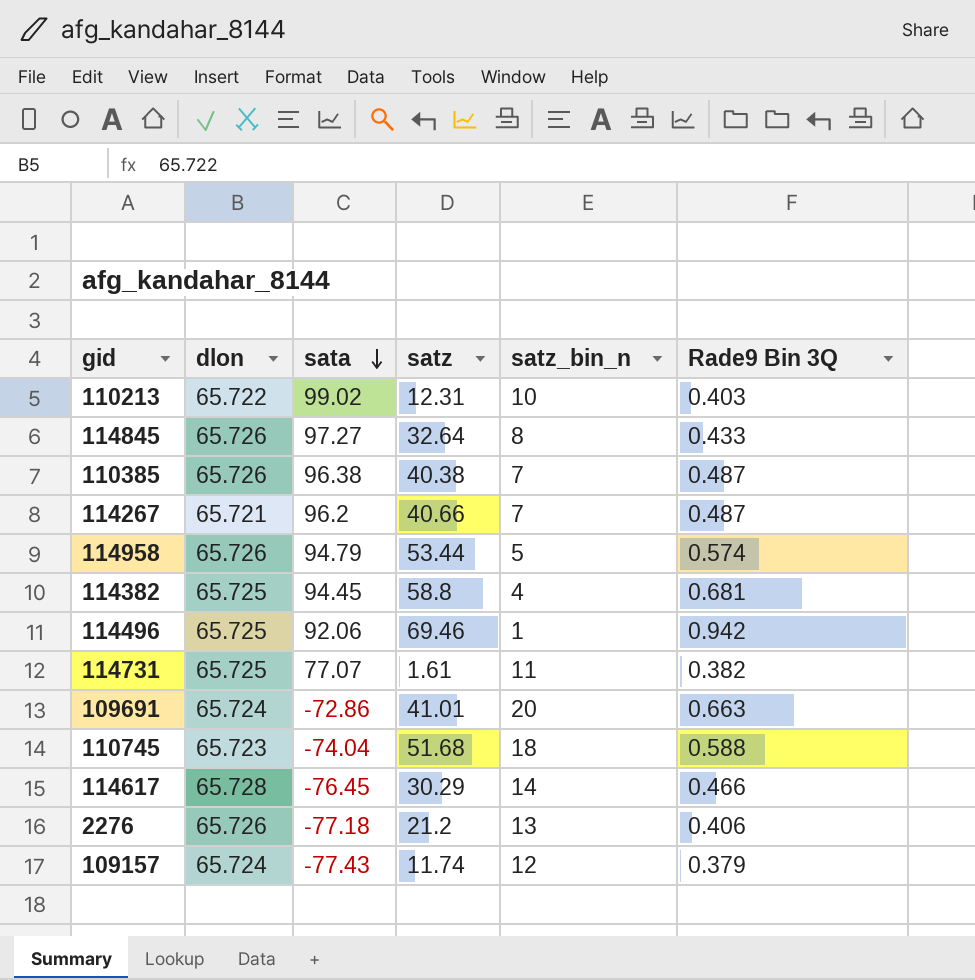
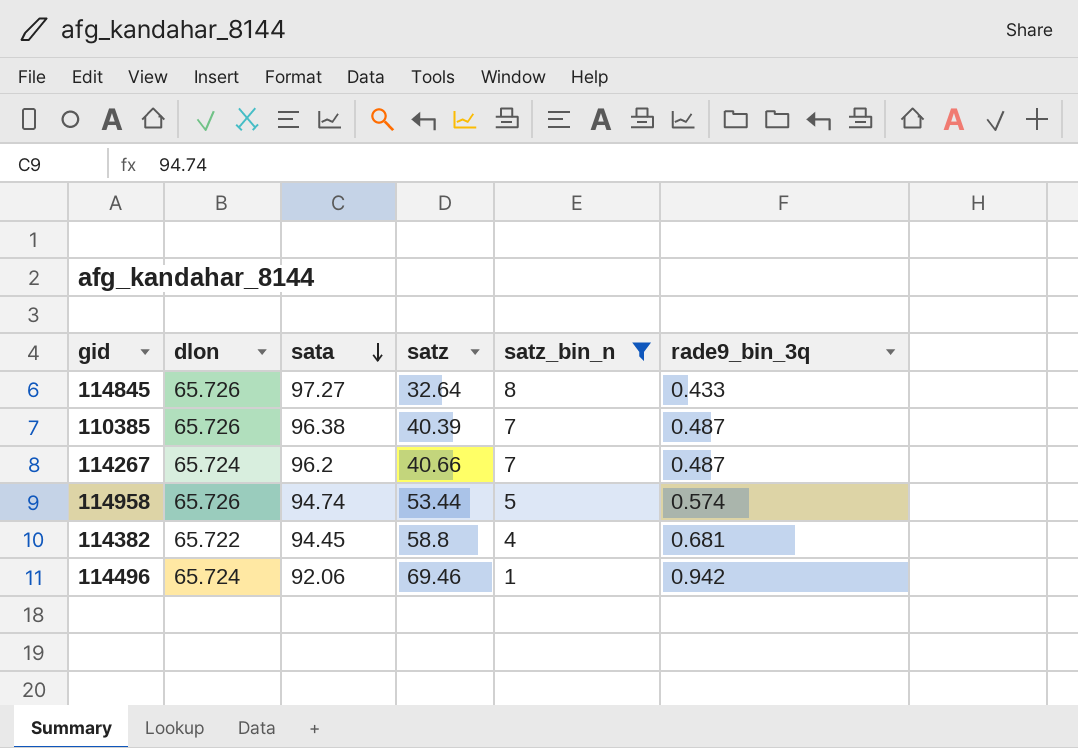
filter: none -> satz_bin_n <= 8
column name: Rade9 Bin 3Q -> rade9_bin_3q
110385 | satz: 40.38 -> 40.39
114267 | dlon: 65.721 -> 65.724
114958 | sata: 94.79 -> 94.74
114382 | dlon: 65.725 -> 65.722
114496 | dlon: 65.725 -> 65.724

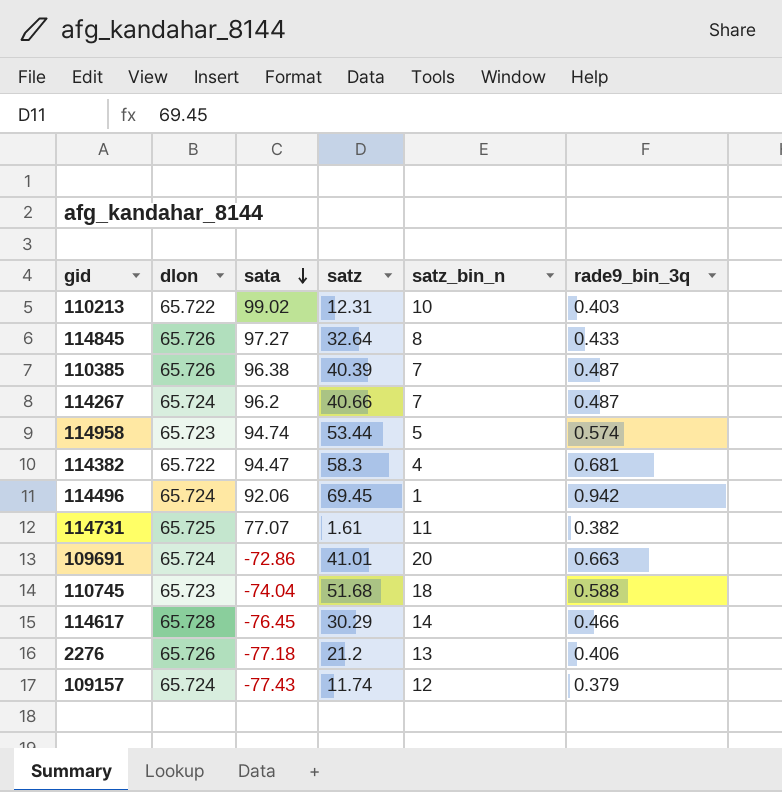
filter: satz_bin_n <= 8 -> none
114958 | dlon: 65.726 -> 65.723
114382 | sata: 94.45 -> 94.47
114382 | satz: 58.8 -> 58.3
114496 | satz: 69.46 -> 69.45

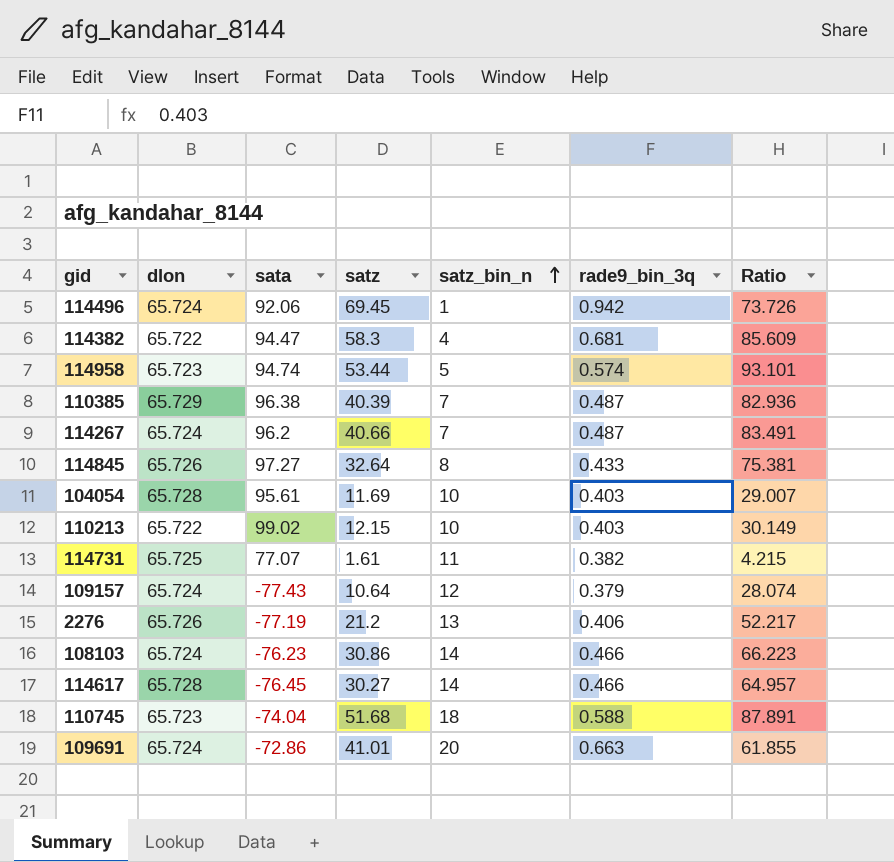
row order: sata descending -> satz_bin_n ascending
column Ratio | formula: none -> [satz] / [rade9_bin_3q]
110385 | dlon: 65.726 -> 65.729
row 104054: none -> 65.728 | 95.61 | 11.69 | 10 | 0.403 | 29.007
110213 | satz: 12.31 -> 12.15
109157 | satz: 11.74 -> 10.64
2276 | sata: -77.18 -> -77.19
row 108103: none -> 65.724 | -76.23 | 30.86 | 14 | 0.466 | 66.223
114617 | satz: 30.29 -> 30.27

